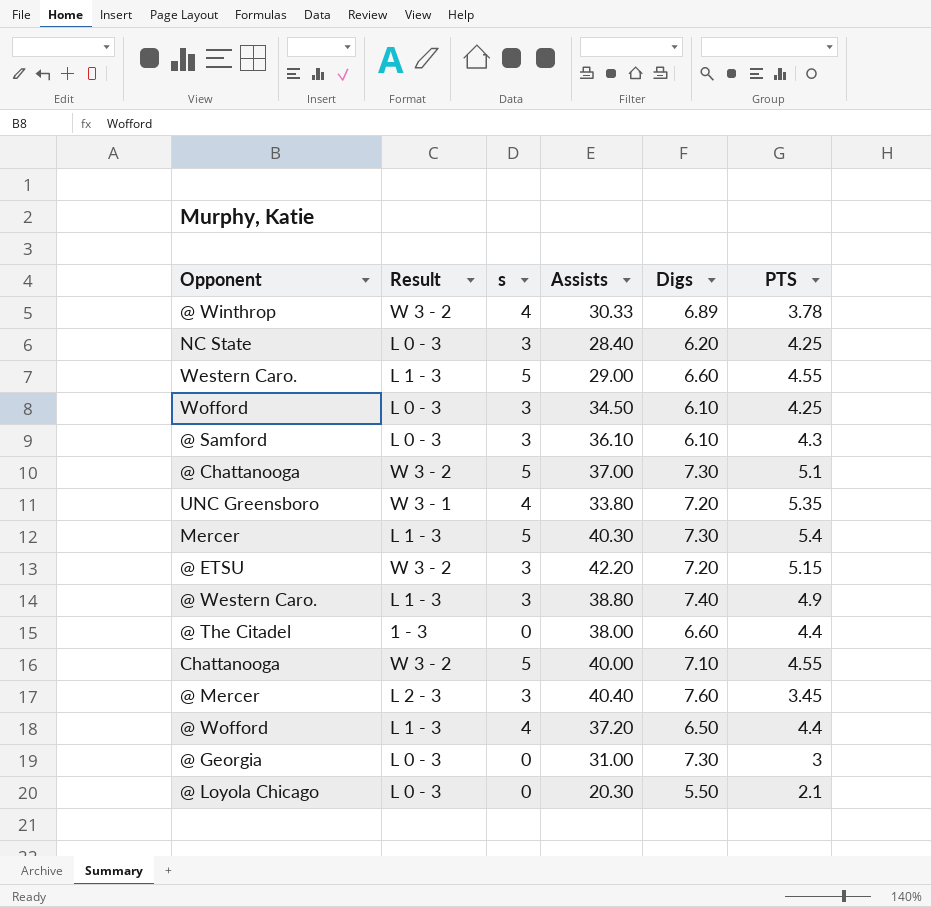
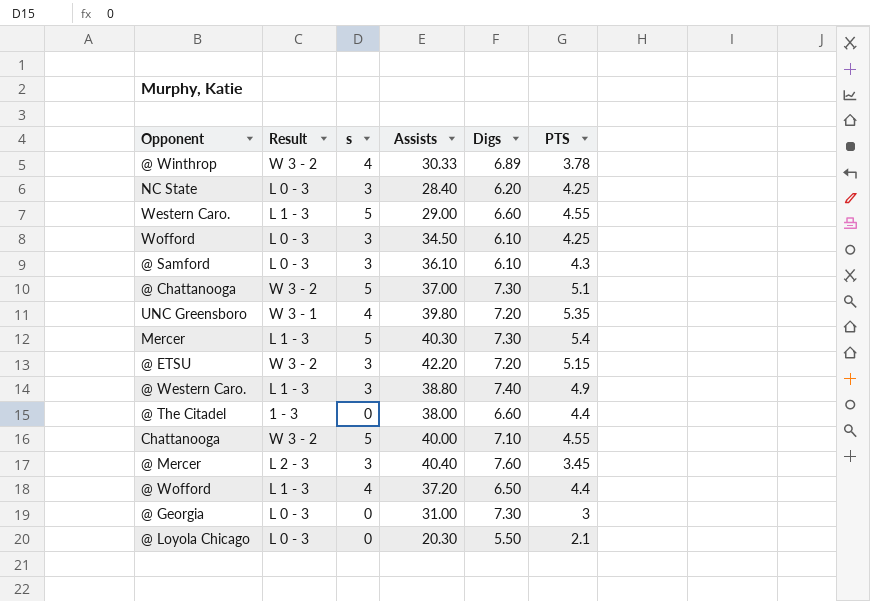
UNC Greensboro | Assists: 33.80 -> 39.80

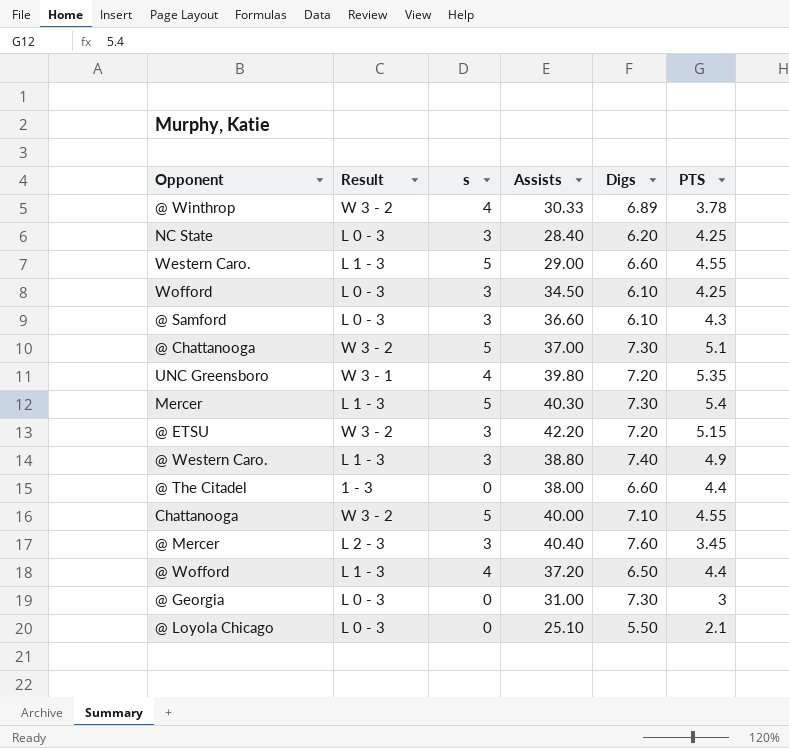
@ Samford | Assists: 36.10 -> 36.60
@ Loyola Chicago | Assists: 20.30 -> 25.10

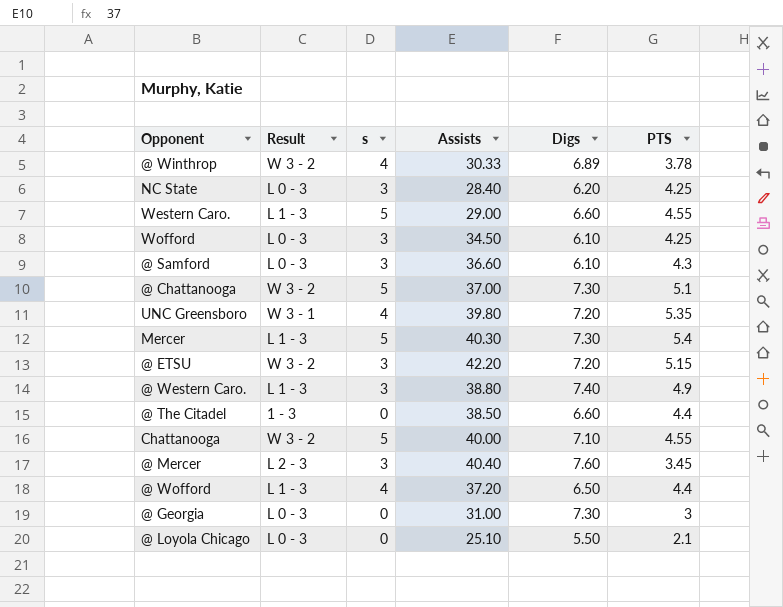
@ The Citadel | Assists: 38.00 -> 38.50

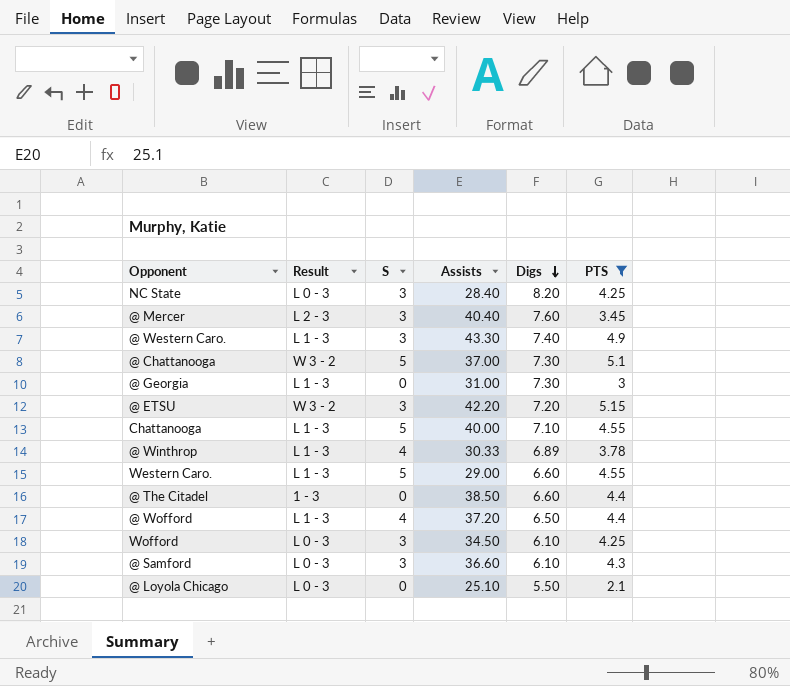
filter: none -> PTS <= 5.15
row order: none -> Digs descending
column name: s -> S
NC State | Digs: 6.20 -> 8.20
@ Western Caro. | Assists: 38.80 -> 43.30
@ Georgia | Result: L 0 - 3 -> L 1 - 3
Chattanooga | Result: W 3 - 2 -> L 1 - 3
@ Winthrop | Result: W 3 - 2 -> L 1 - 3

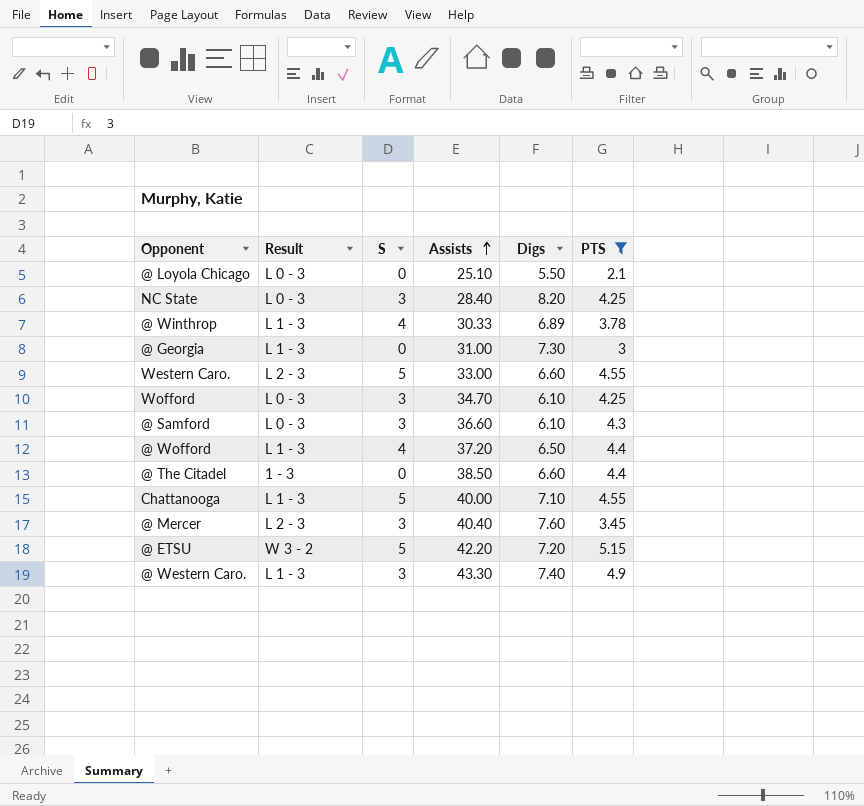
row order: Digs descending -> Assists ascending
row @ Chattanooga: W 3 - 2 | 5 | 37.00 | 7.30 | 5.1 -> none
Western Caro. | Result: L 1 - 3 -> L 2 - 3
Western Caro. | Assists: 29.00 -> 33.00
Wofford | Assists: 34.50 -> 34.70
@ ETSU | S: 3 -> 5

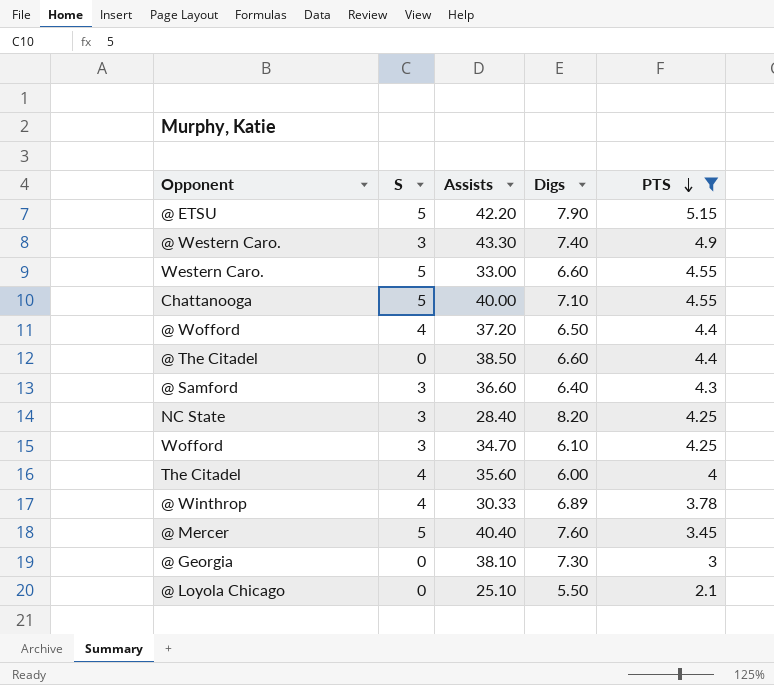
row order: Assists ascending -> PTS descending
column Result | position: 2 -> none
@ ETSU | Digs: 7.20 -> 7.90
@ Samford | Digs: 6.10 -> 6.40
row The Citadel: none -> 4 | 35.60 | 6.00 | 4
@ Mercer | S: 3 -> 5
@ Georgia | Assists: 31.00 -> 38.10

